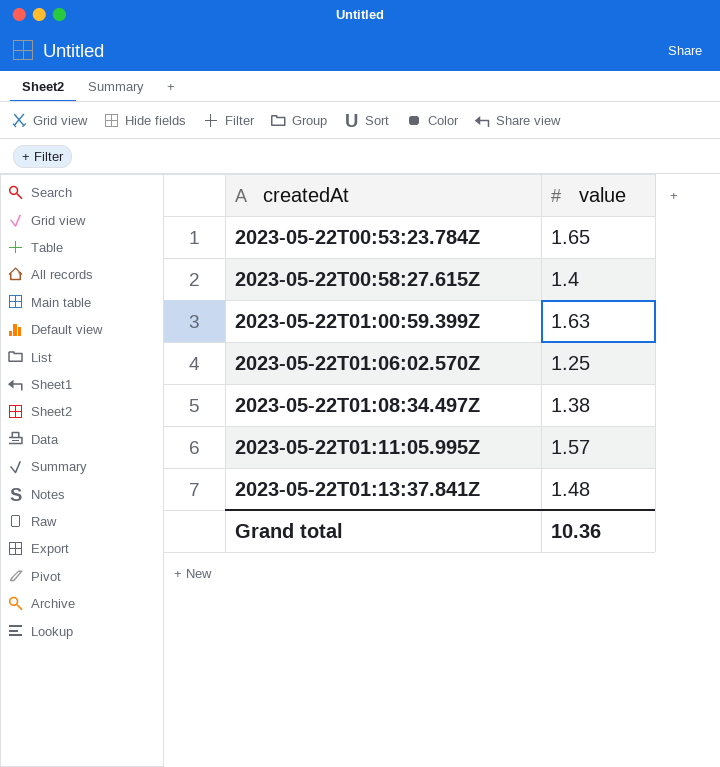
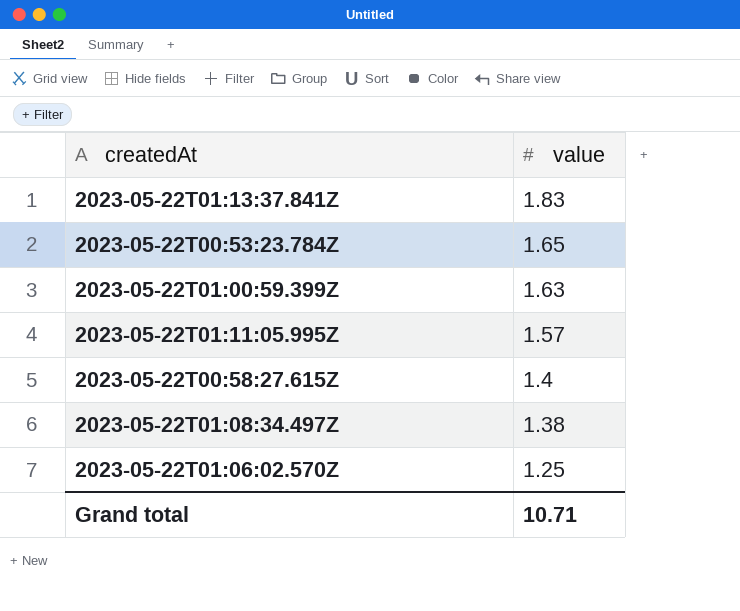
row order: createdAt ascending -> value descending
2023-05-22T01:13:37.841Z | value: 1.48 -> 1.83
Grand total | value: 10.36 -> 10.71

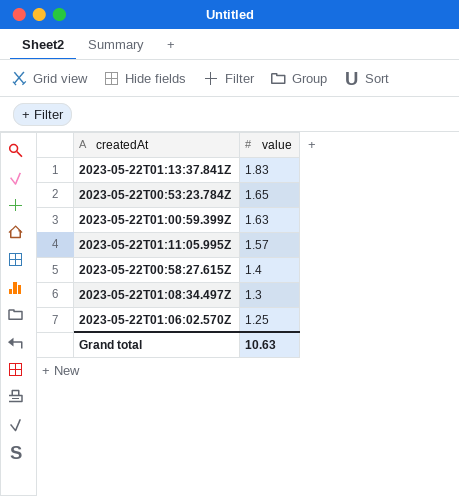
2023-05-22T01:08:34.497Z | value: 1.38 -> 1.3
Grand total | value: 10.71 -> 10.63

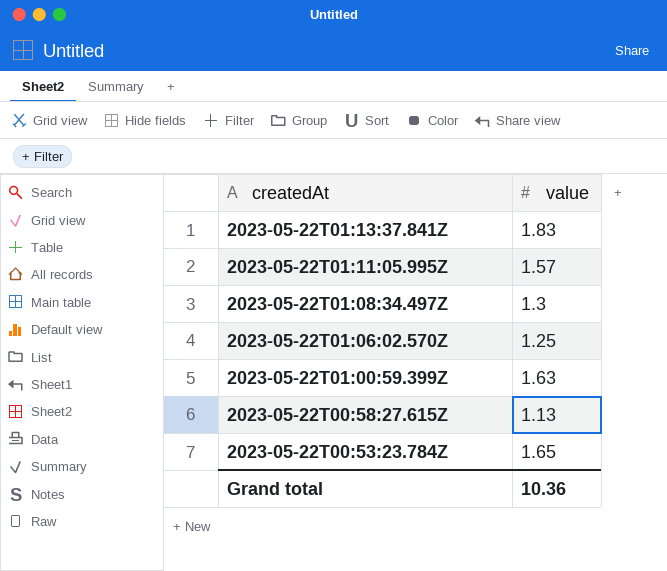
row order: value descending -> createdAt descending
2023-05-22T00:58:27.615Z | value: 1.4 -> 1.13
Grand total | value: 10.63 -> 10.36

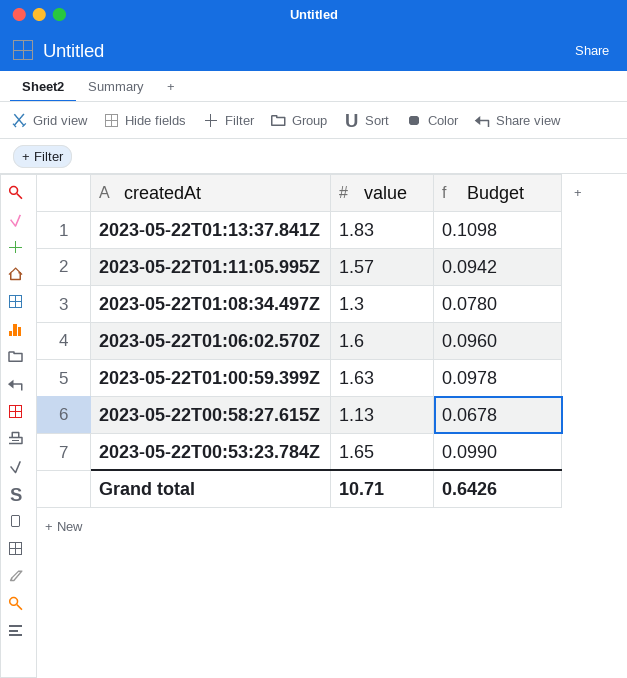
column Budget | formula: none -> [value] * 0.06
2023-05-22T01:06:02.570Z | value: 1.25 -> 1.6
Grand total | value: 10.36 -> 10.71

